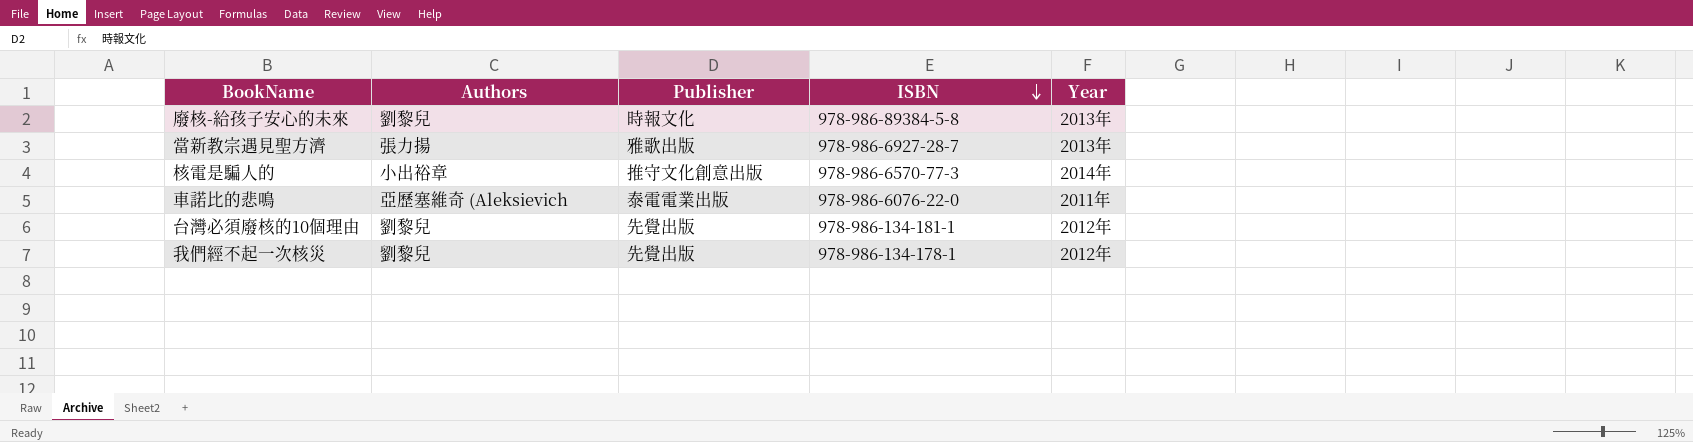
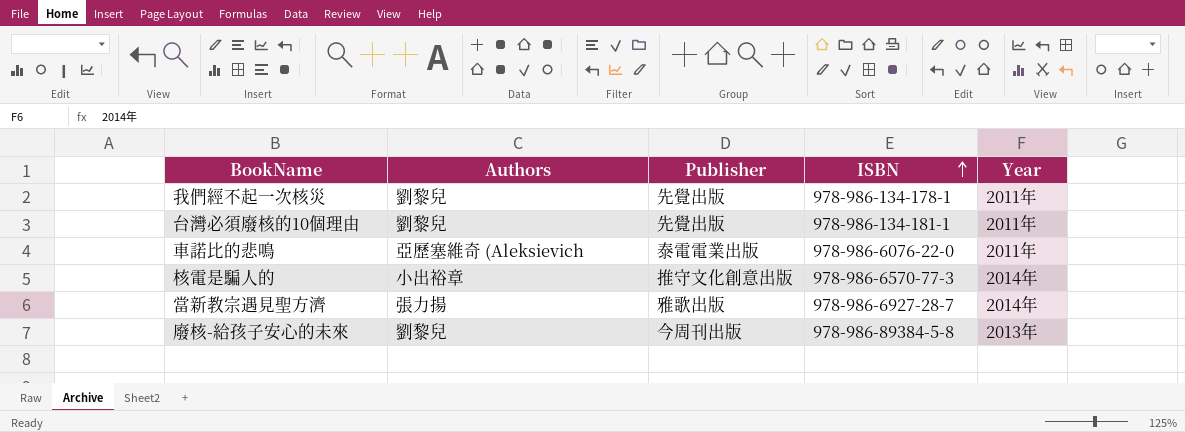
row order: ISBN descending -> ISBN ascending
我們經不起一次核災 | Year: 2012年 -> 2011年
台灣必須廢核的10個理由 | Year: 2012年 -> 2011年
當新教宗遇見聖方濟 | Year: 2013年 -> 2014年
廢核-給孩子安心的未來 | Publisher: 時報文化 -> 今周刊出版

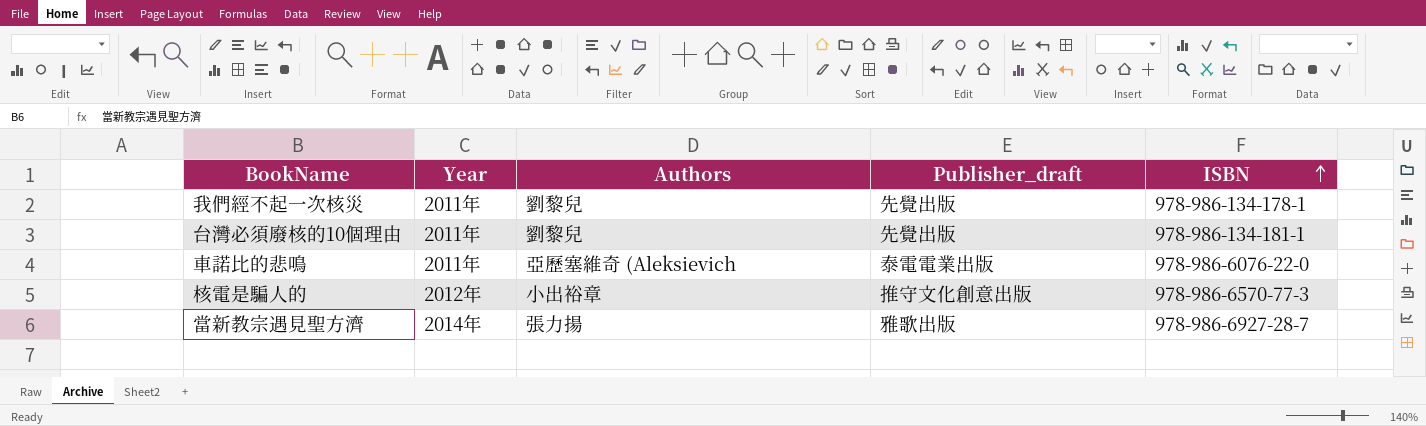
column Year | position: 5 -> 2
column name: Publisher -> Publisher_draft
row 廢核-給孩子安心的未來: 劉黎兒 | 今周刊出版 | 978-986-89384-5-8 | 2013年 -> none
核電是騙人的 | Year: 2014年 -> 2012年

